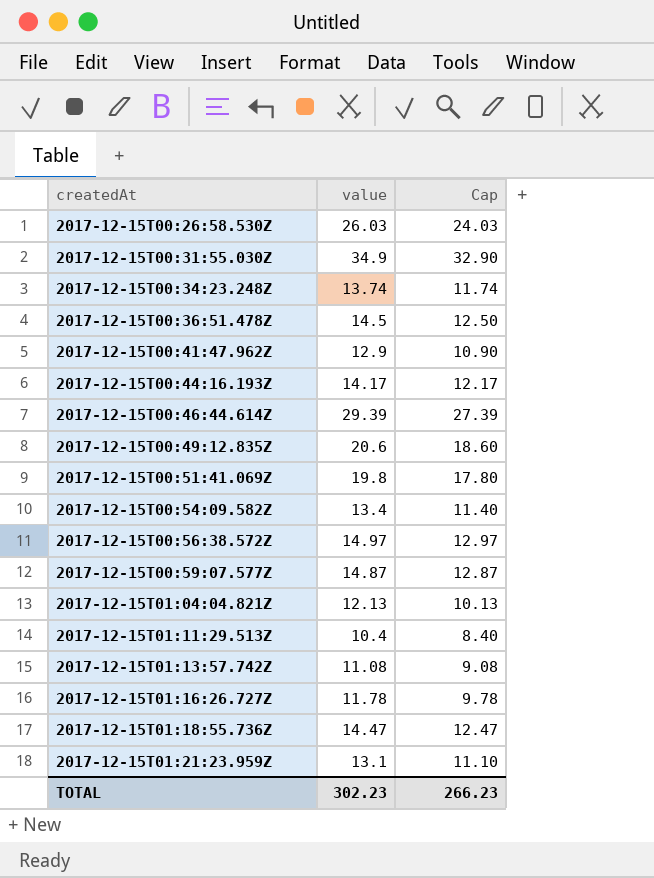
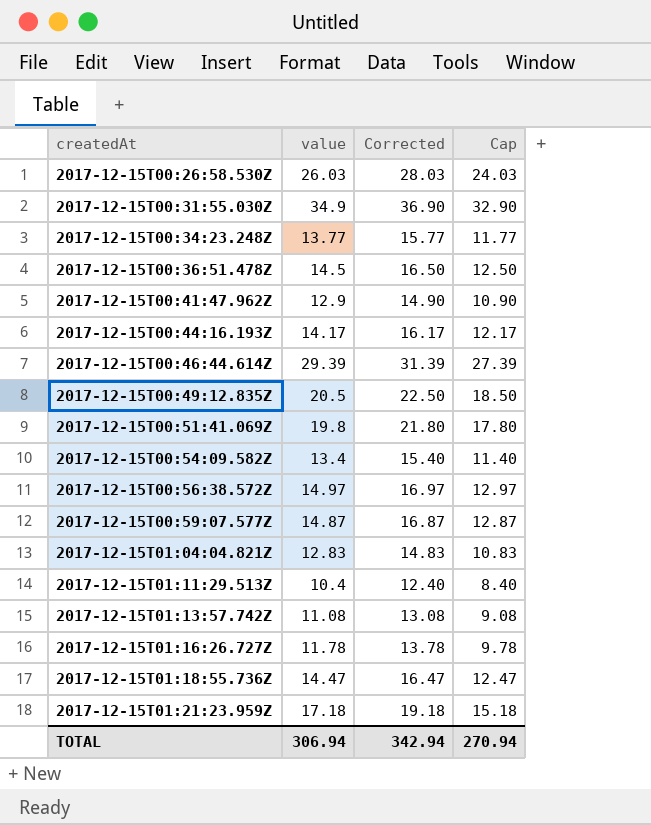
column Corrected | formula: none -> [value] + 2
2017-12-15T00:34:23.248Z | value: 13.74 -> 13.77
2017-12-15T00:34:23.248Z | Cap: 11.74 -> 11.77
2017-12-15T00:49:12.835Z | value: 20.6 -> 20.5
2017-12-15T00:49:12.835Z | Cap: 18.60 -> 18.50
2017-12-15T01:04:04.821Z | value: 12.13 -> 12.83
2017-12-15T01:04:04.821Z | Cap: 10.13 -> 10.83
2017-12-15T01:21:23.959Z | value: 13.1 -> 17.18
2017-12-15T01:21:23.959Z | Cap: 11.10 -> 15.18
TOTAL | value: 302.23 -> 306.94
TOTAL | Cap: 266.23 -> 270.94

